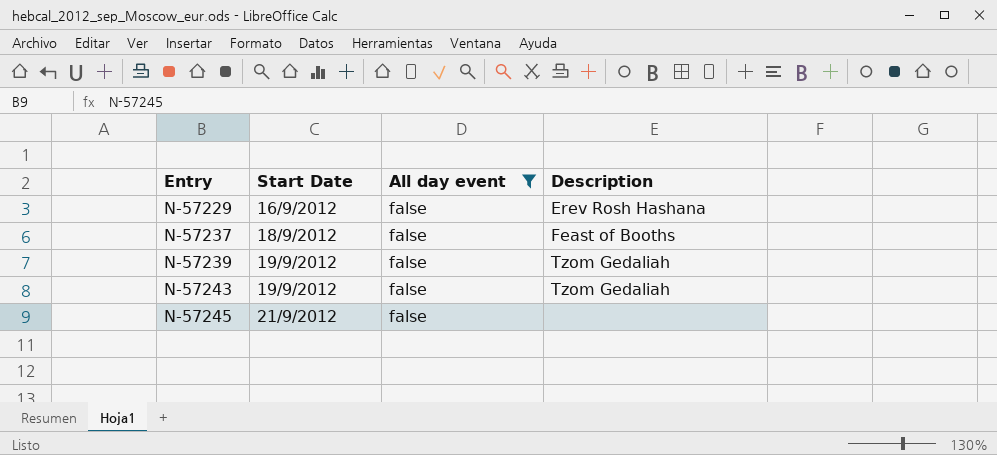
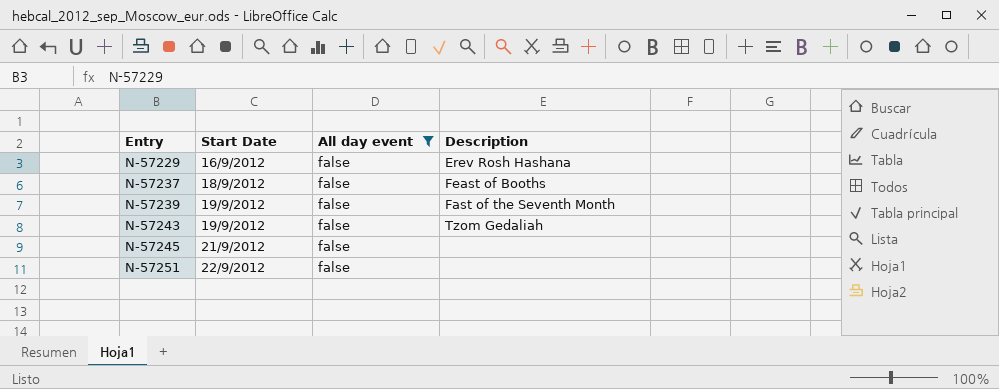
N-57239 | Description: Tzom Gedaliah -> Fast of the Seventh Month
row N-57251: none -> 22/9/2012 | false | none

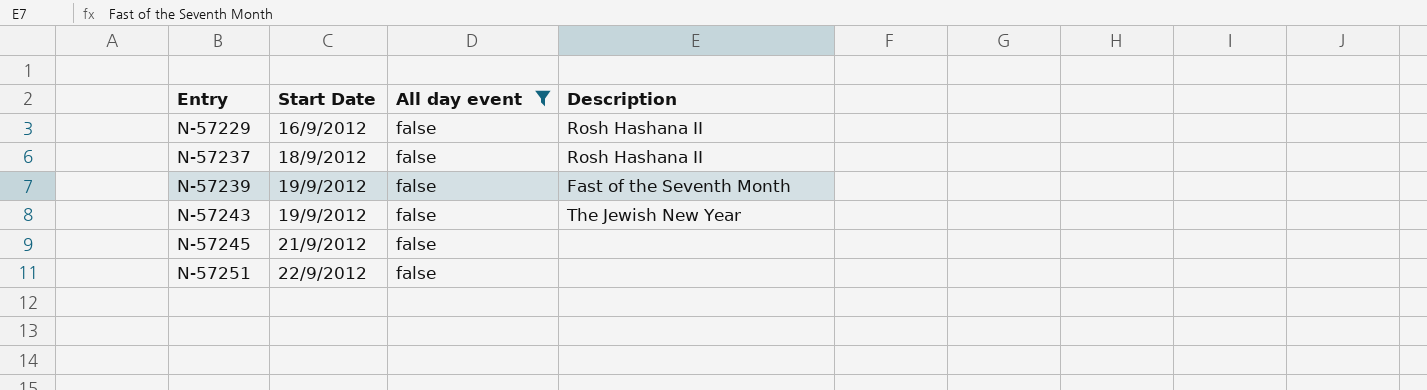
N-57229 | Description: Erev Rosh Hashana -> Rosh Hashana II
N-57237 | Description: Feast of Booths -> Rosh Hashana II
N-57243 | Description: Tzom Gedaliah -> The Jewish New Year

